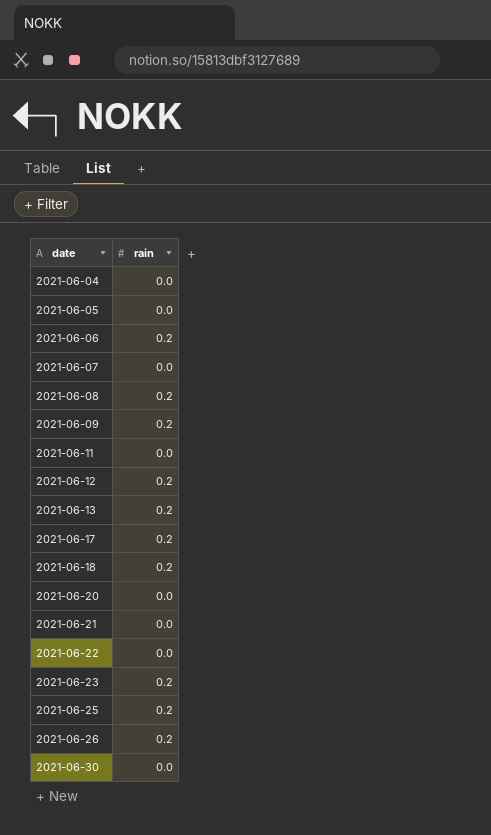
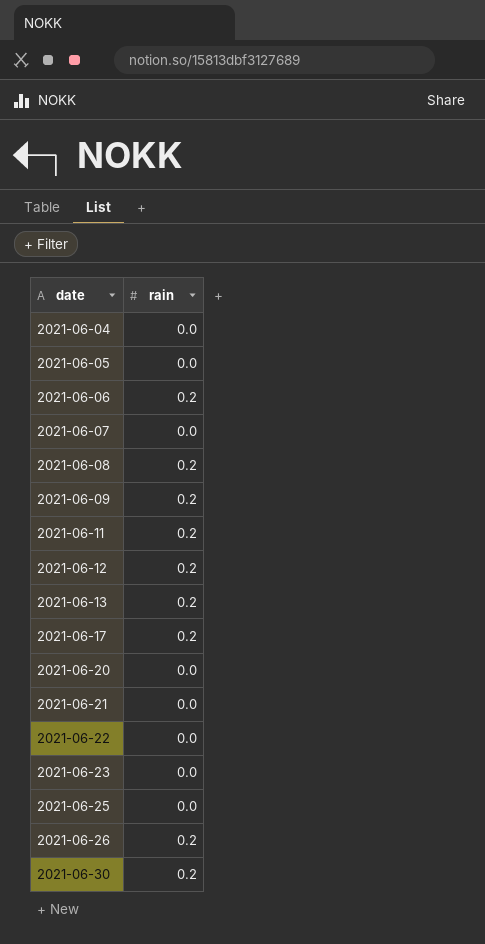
row 2021-06-18: 0.2 -> none
2021-06-11 | rain: 0.0 -> 0.2
2021-06-23 | rain: 0.2 -> 0.0
2021-06-25 | rain: 0.2 -> 0.0
2021-06-30 | rain: 0.0 -> 0.2

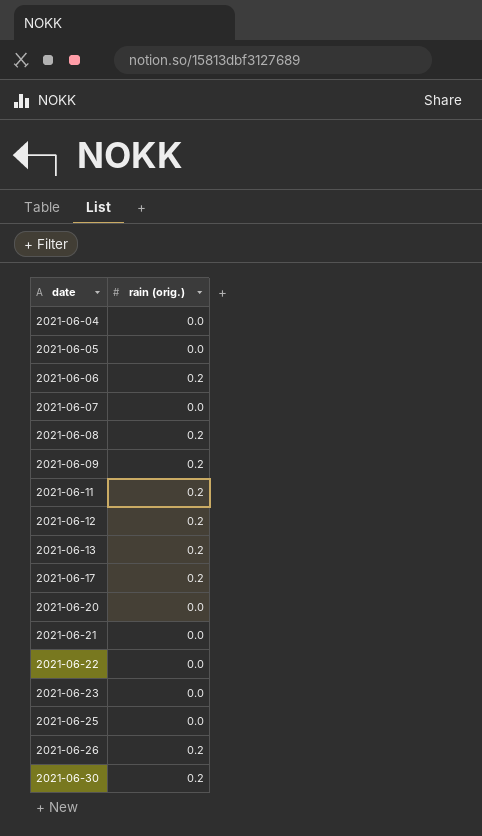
column name: rain -> rain (orig.)

